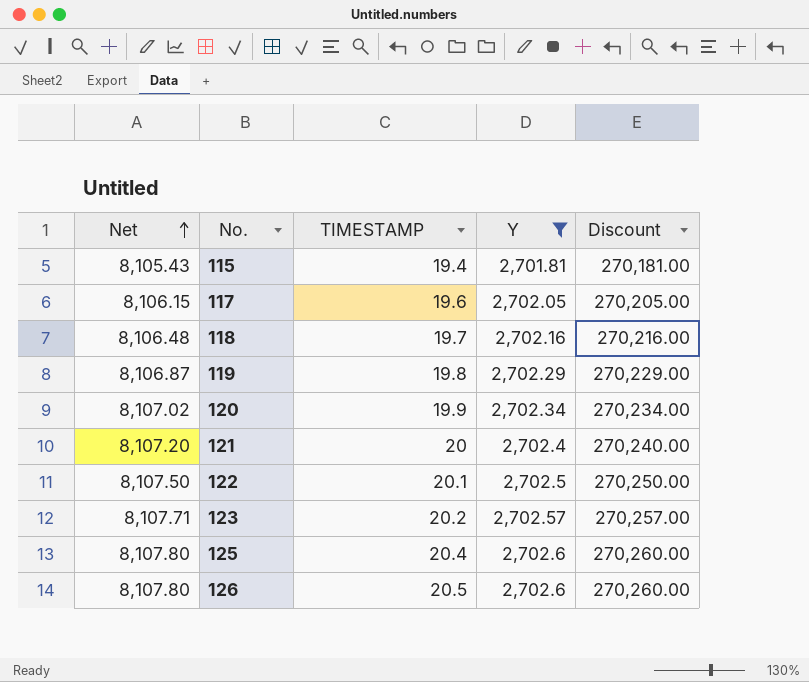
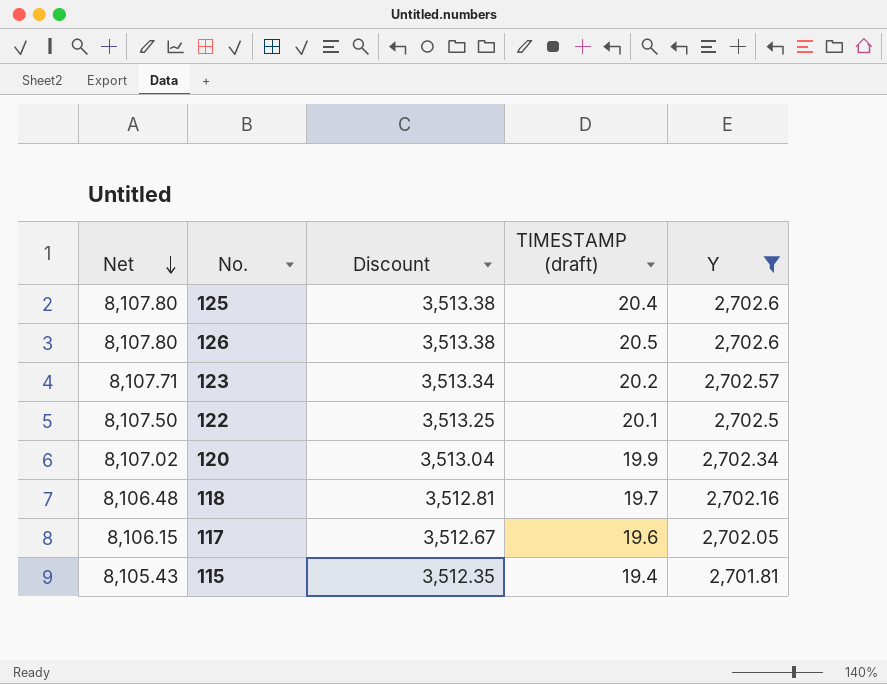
row order: Net ascending -> Net descending
column Discount | formula: [Y] * 100 -> [Y] * 1.3
column Discount | position: 5 -> 3
column name: TIMESTAMP -> TIMESTAMP (draft)
row 119: 8,106.87 | 19.8 | 2,702.29 | 270,229.00 -> none
row 121: 8,107.20 | 20 | 2,702.4 | 270,240.00 -> none

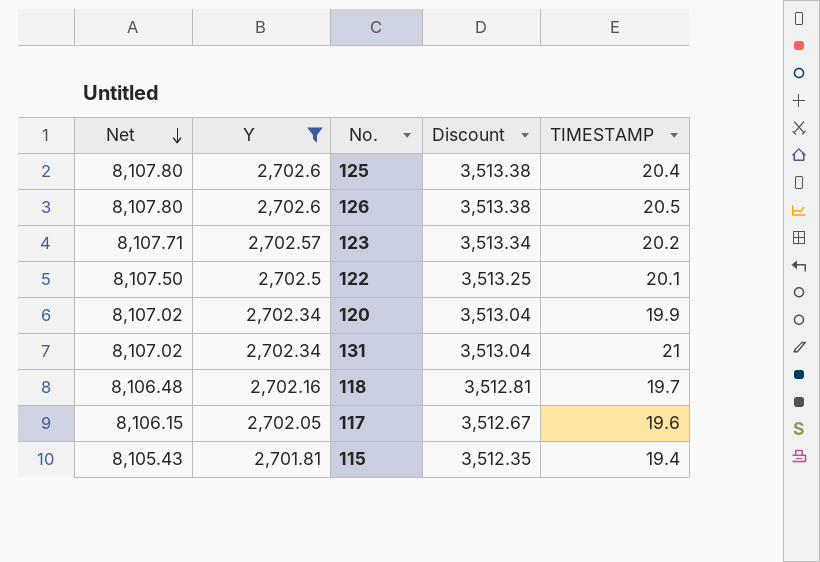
column Y | position: 5 -> 2
column name: TIMESTAMP (draft) -> TIMESTAMP
row 131: none -> 8,107.02 | 2,702.34 | 3,513.04 | 21

